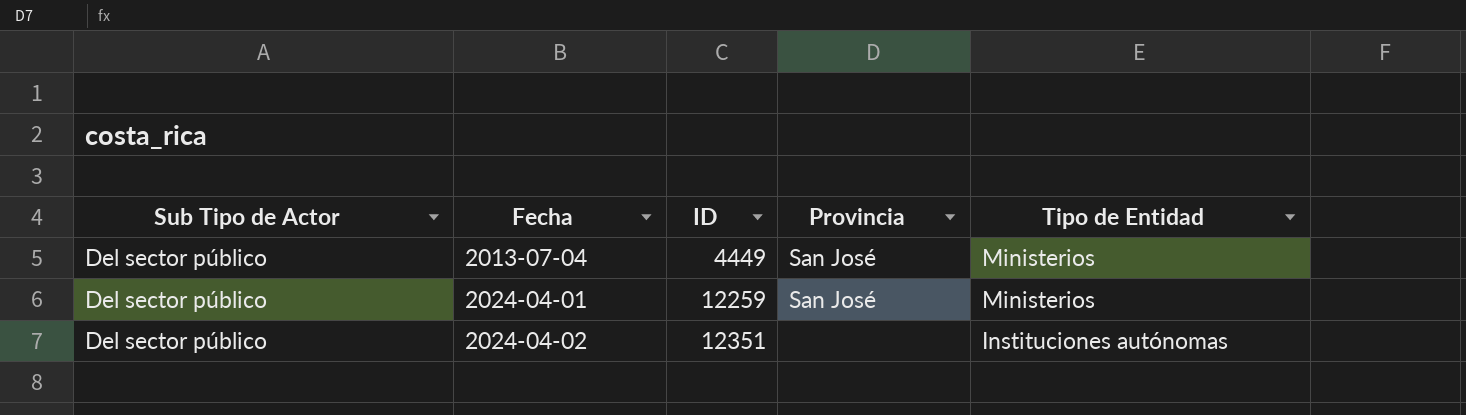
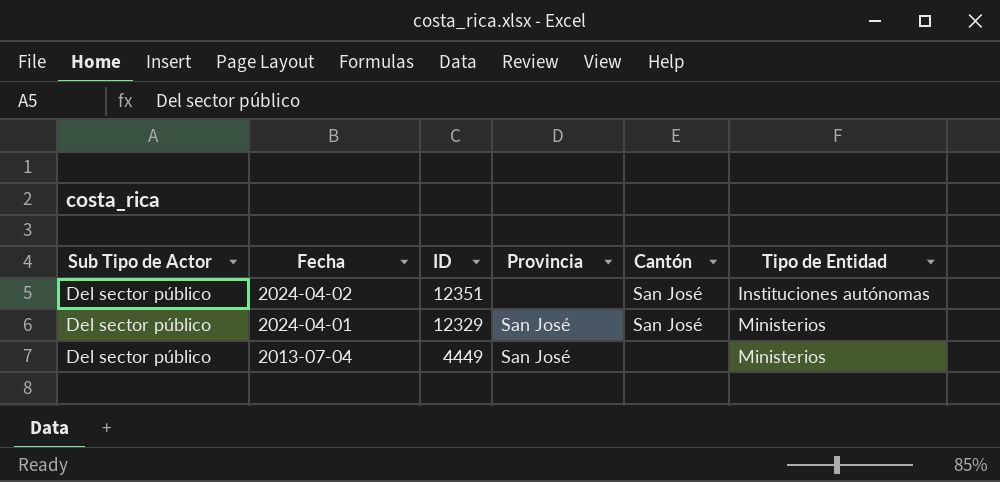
row order: Fecha ascending -> Fecha descending
column Cantón | position: none -> 5
2024-04-01 | ID: 12259 -> 12329

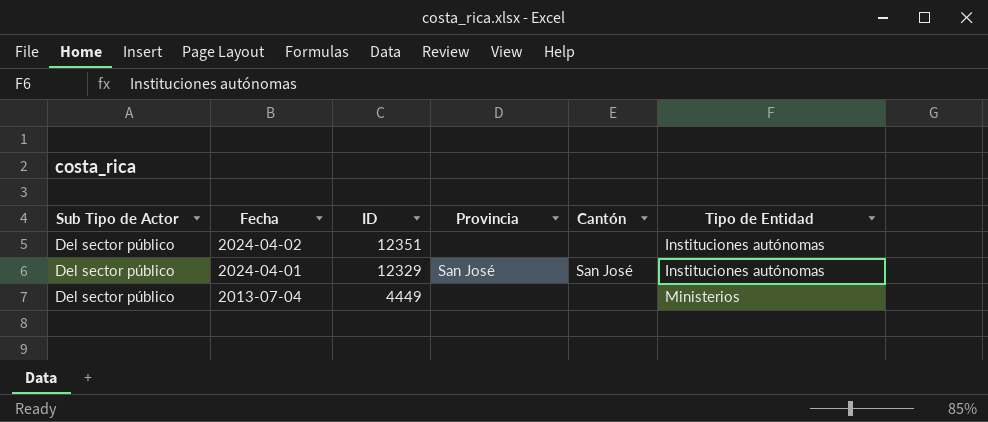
2024-04-02 | Cantón: San José -> none
2024-04-01 | Tipo de Entidad: Ministerios -> Instituciones autónomas
2013-07-04 | Provincia: San José -> none

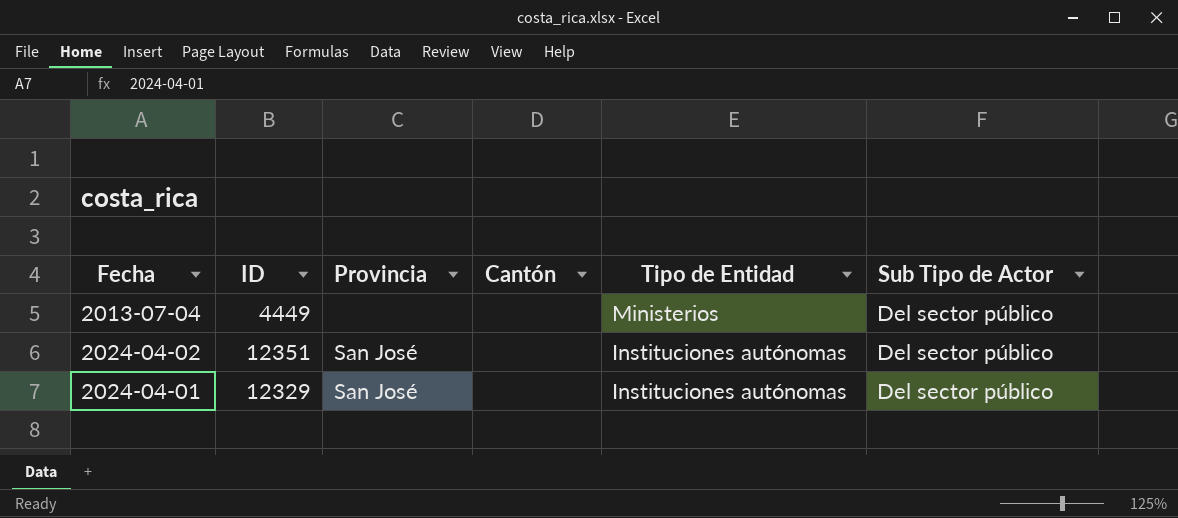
row order: Fecha descending -> Tipo de Entidad descending
column Sub Tipo de Actor | position: 1 -> 6
2024-04-02 | Provincia: none -> San José
2024-04-01 | Cantón: San José -> none

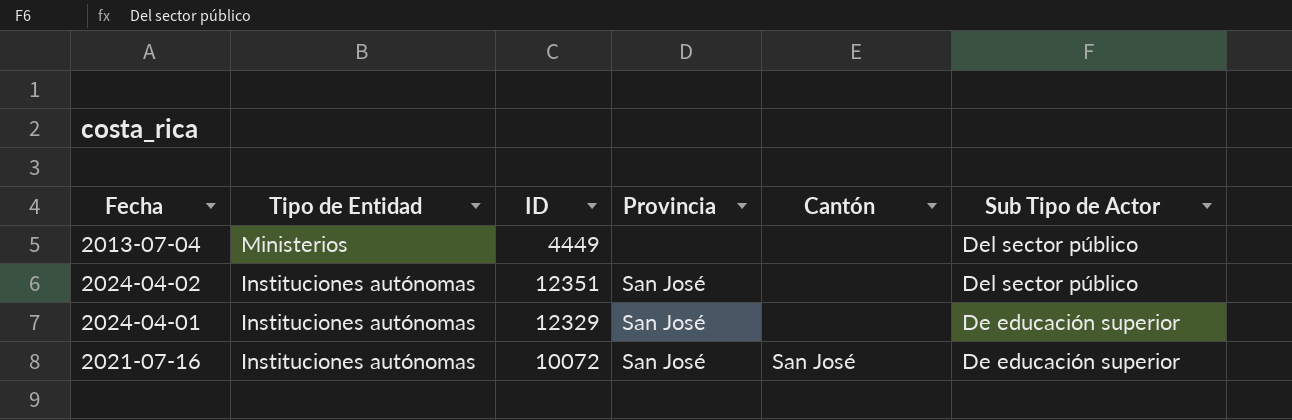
column Tipo de Entidad | position: 5 -> 2
2024-04-01 | Sub Tipo de Actor: Del sector público -> De educación superior
row 2021-07-16: none -> Instituciones autónomas | 10072 | San José | San José | De educación superior

